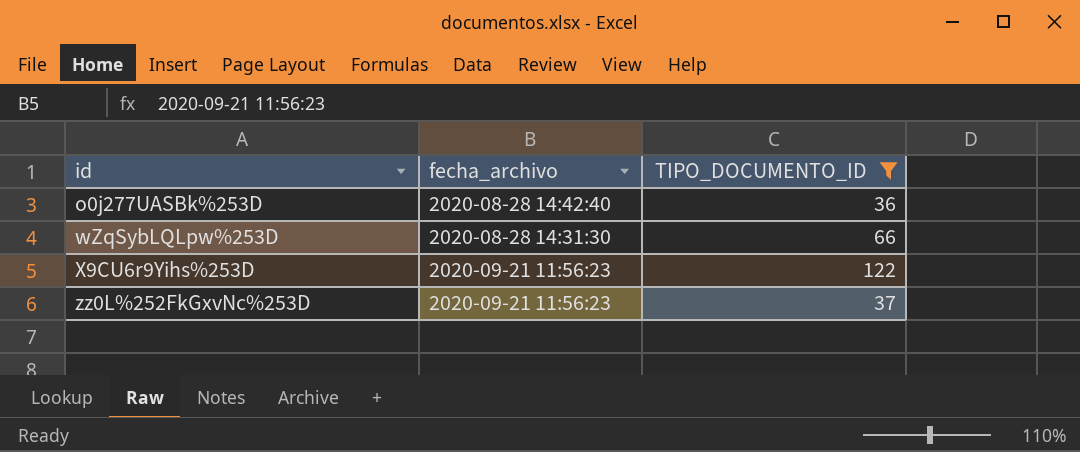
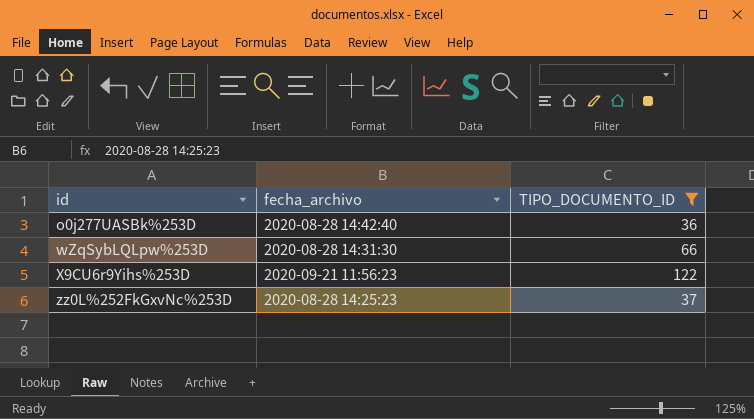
zz0L%252FkGxvNc%253D | fecha_archivo: 2020-09-21 11:56:23 -> 2020-08-28 14:25:23

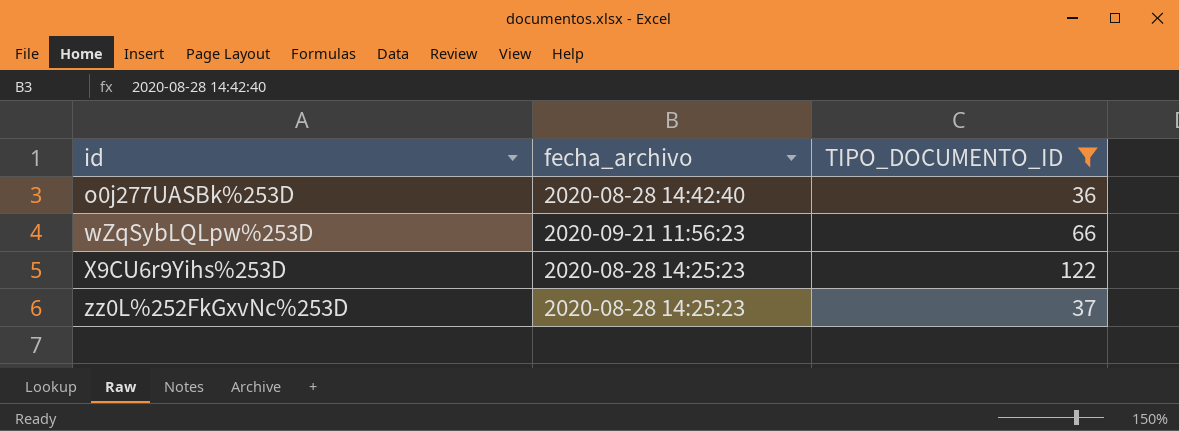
wZqSybLQLpw%253D | fecha_archivo: 2020-08-28 14:31:30 -> 2020-09-21 11:56:23
X9CU6r9Yihs%253D | fecha_archivo: 2020-09-21 11:56:23 -> 2020-08-28 14:25:23

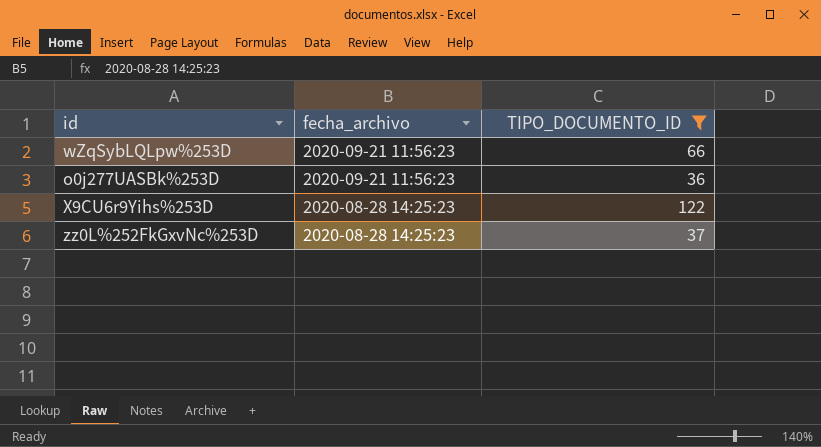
row order: id ascending -> fecha_archivo descending
o0j277UASBk%253D | fecha_archivo: 2020-08-28 14:42:40 -> 2020-09-21 11:56:23

